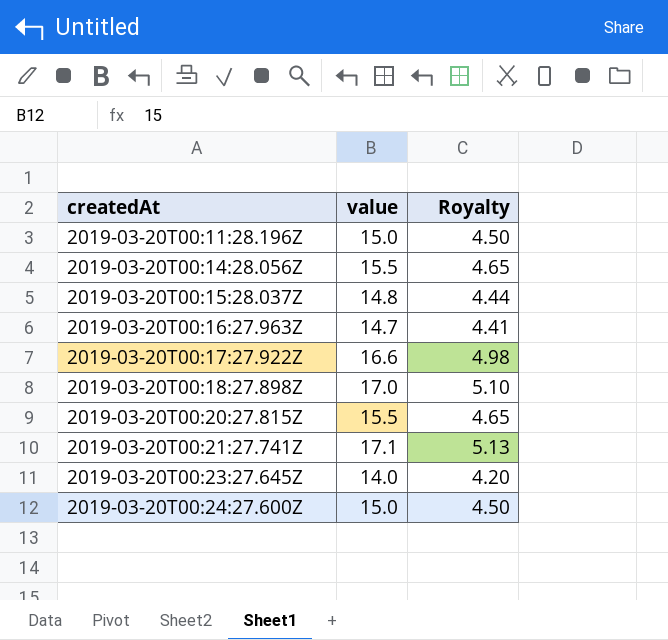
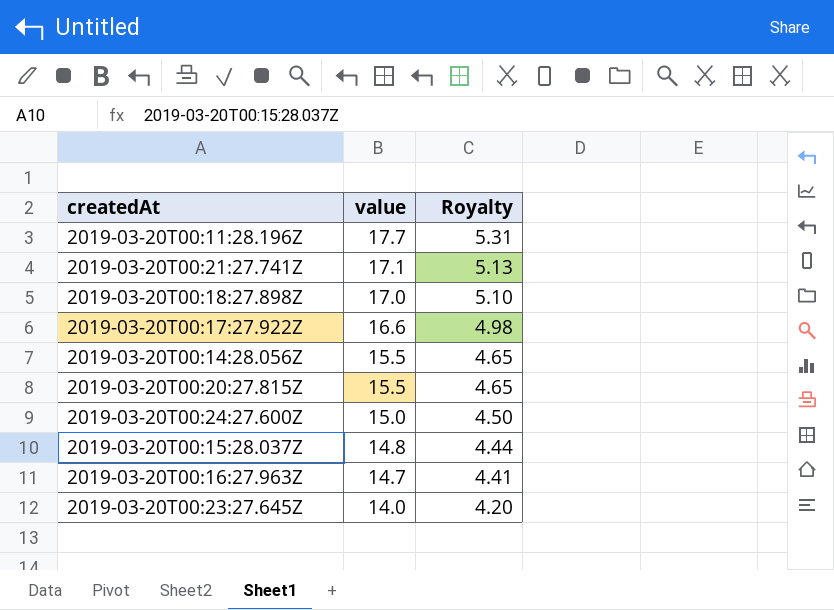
row order: createdAt ascending -> value descending
2019-03-20T00:11:28.196Z | value: 15.0 -> 17.7
2019-03-20T00:11:28.196Z | Royalty: 4.50 -> 5.31

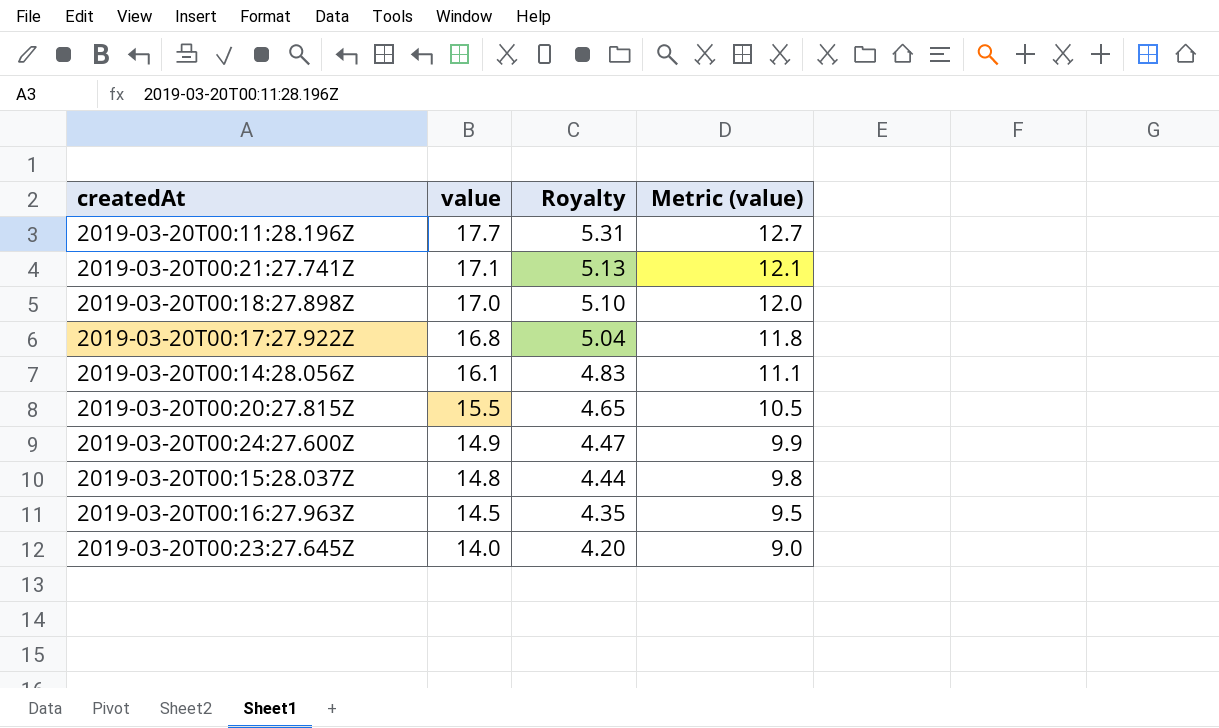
column Metric (value) | formula: none -> [value] - 5
2019-03-20T00:17:27.922Z | value: 16.6 -> 16.8
2019-03-20T00:17:27.922Z | Royalty: 4.98 -> 5.04
2019-03-20T00:14:28.056Z | value: 15.5 -> 16.1
2019-03-20T00:14:28.056Z | Royalty: 4.65 -> 4.83
2019-03-20T00:24:27.600Z | value: 15.0 -> 14.9
2019-03-20T00:24:27.600Z | Royalty: 4.50 -> 4.47
2019-03-20T00:16:27.963Z | value: 14.7 -> 14.5
2019-03-20T00:16:27.963Z | Royalty: 4.41 -> 4.35

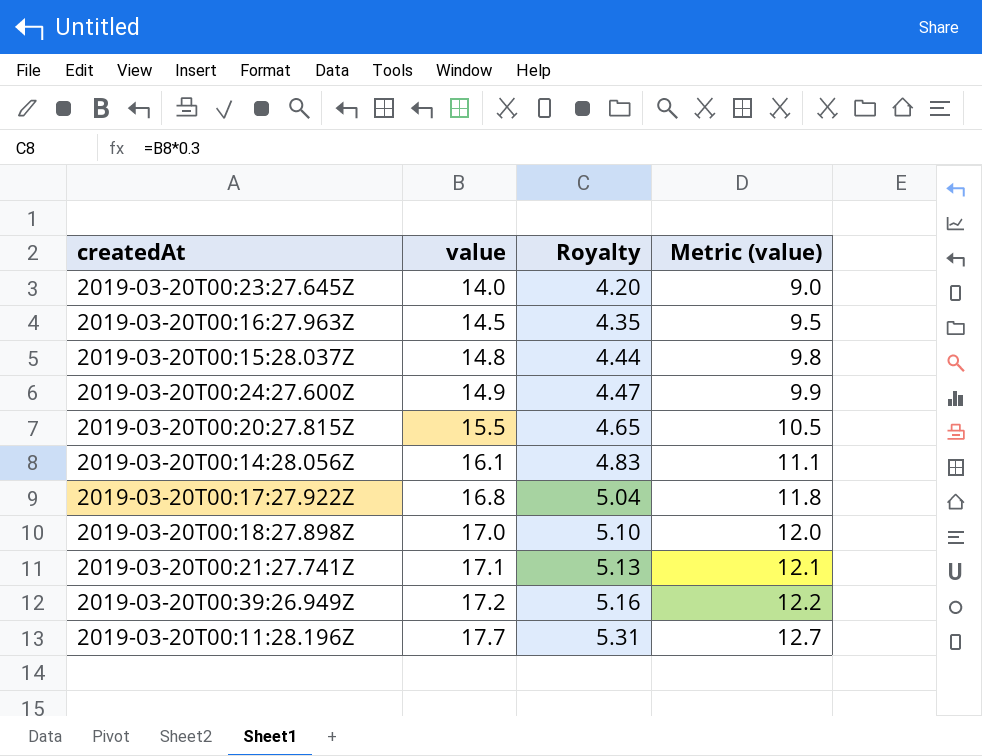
row order: value descending -> value ascending
row 2019-03-20T00:39:26.949Z: none -> 17.2 | 5.16 | 12.2

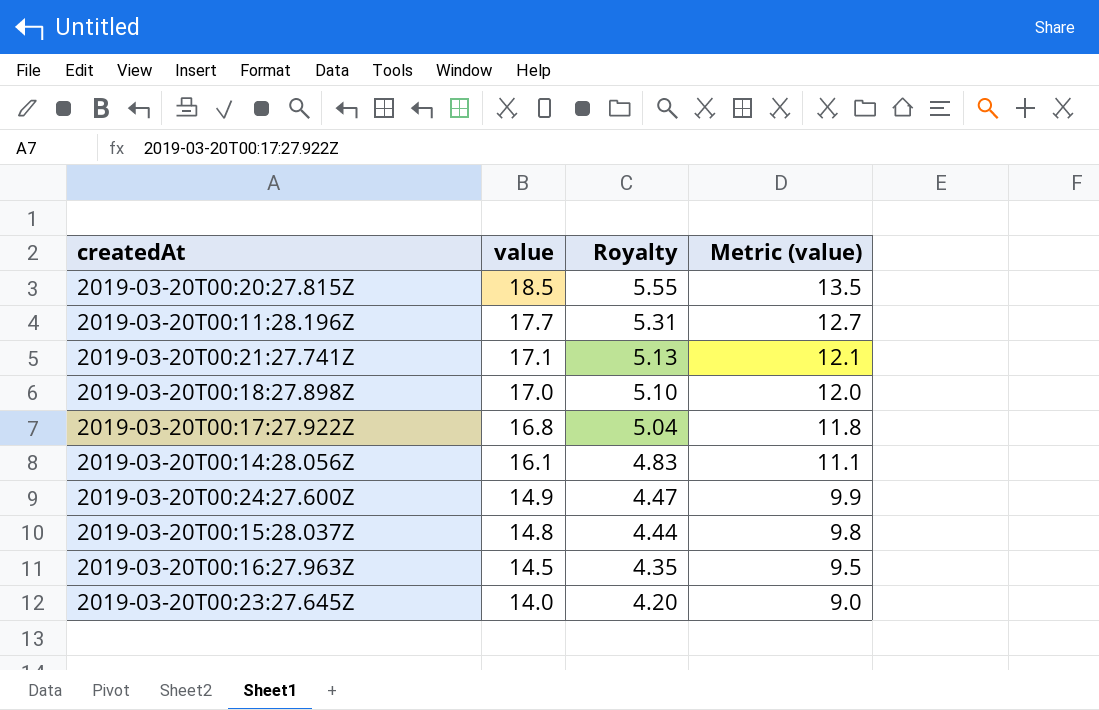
row order: value ascending -> value descending
row 2019-03-20T00:39:26.949Z: 17.2 | 5.16 | 12.2 -> none
2019-03-20T00:20:27.815Z | value: 15.5 -> 18.5
2019-03-20T00:20:27.815Z | Royalty: 4.65 -> 5.55
2019-03-20T00:20:27.815Z | Metric (value): 10.5 -> 13.5

